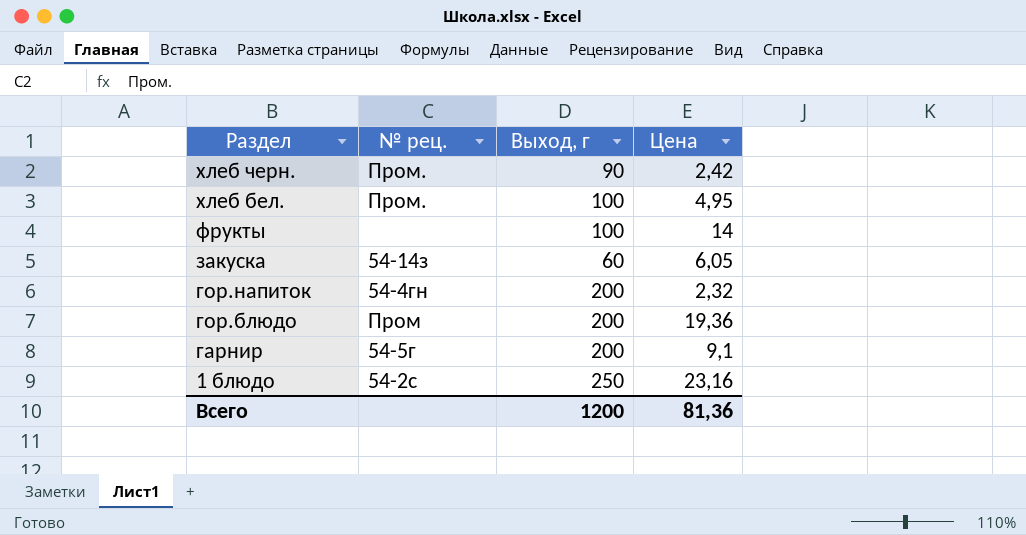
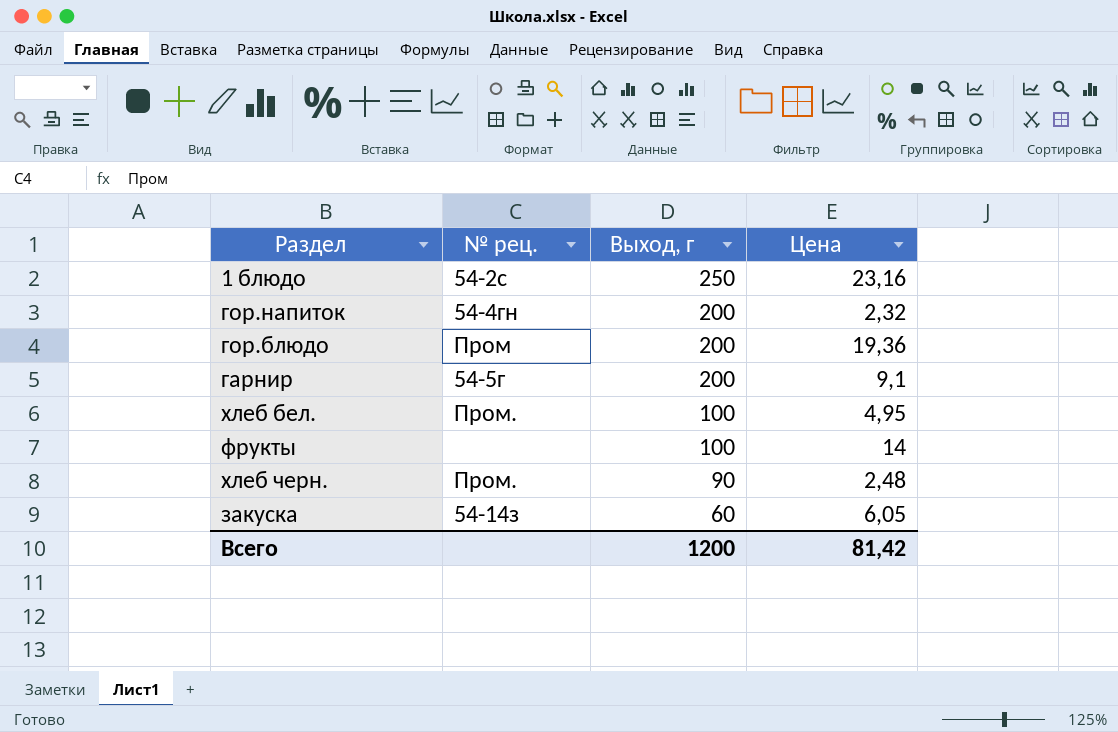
row order: Раздел descending -> Выход, г descending
хлеб черн. | Цена: 2,42 -> 2,48
Всего | Цена: 81,36 -> 81,42

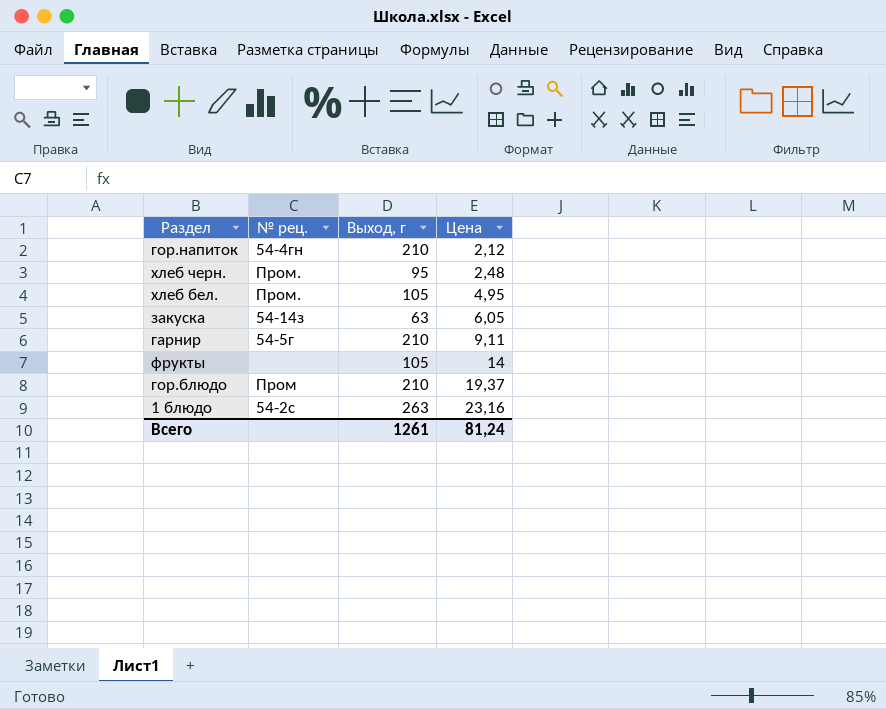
row order: Выход, г descending -> Цена ascending
гор.напиток | Выход, г: 200 -> 210
гор.напиток | Цена: 2,32 -> 2,12
хлеб черн. | Выход, г: 90 -> 95
хлеб бел. | Выход, г: 100 -> 105
закуска | Выход, г: 60 -> 63
гарнир | Выход, г: 200 -> 210
гарнир | Цена: 9,1 -> 9,11
фрукты | Выход, г: 100 -> 105
гор.блюдо | Выход, г: 200 -> 210
гор.блюдо | Цена: 19,36 -> 19,37
1 блюдо | Выход, г: 250 -> 263
Всего | Выход, г: 1200 -> 1261
Всего | Цена: 81,42 -> 81,24

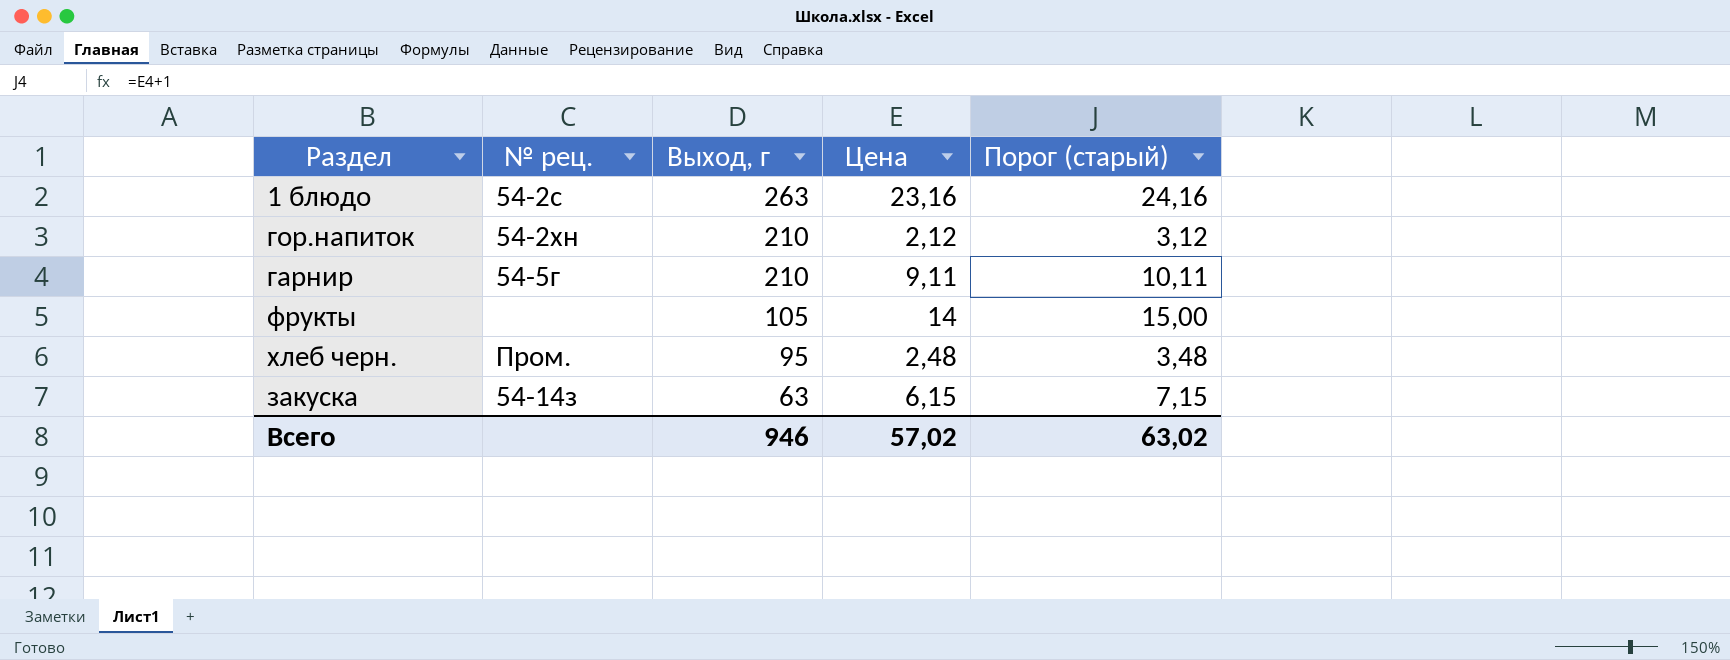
row order: Цена ascending -> Выход, г descending
column Порог (старый) | formula: none -> [Цена] + 1
row хлеб бел.: Пром. | 105 | 4,95 -> none
row гор.блюдо: Пром | 210 | 19,37 -> none
гор.напиток | № рец.: 54-4гн -> 54-2хн
закуска | Цена: 6,05 -> 6,15
Всего | Выход, г: 1261 -> 946
Всего | Цена: 81,24 -> 57,02

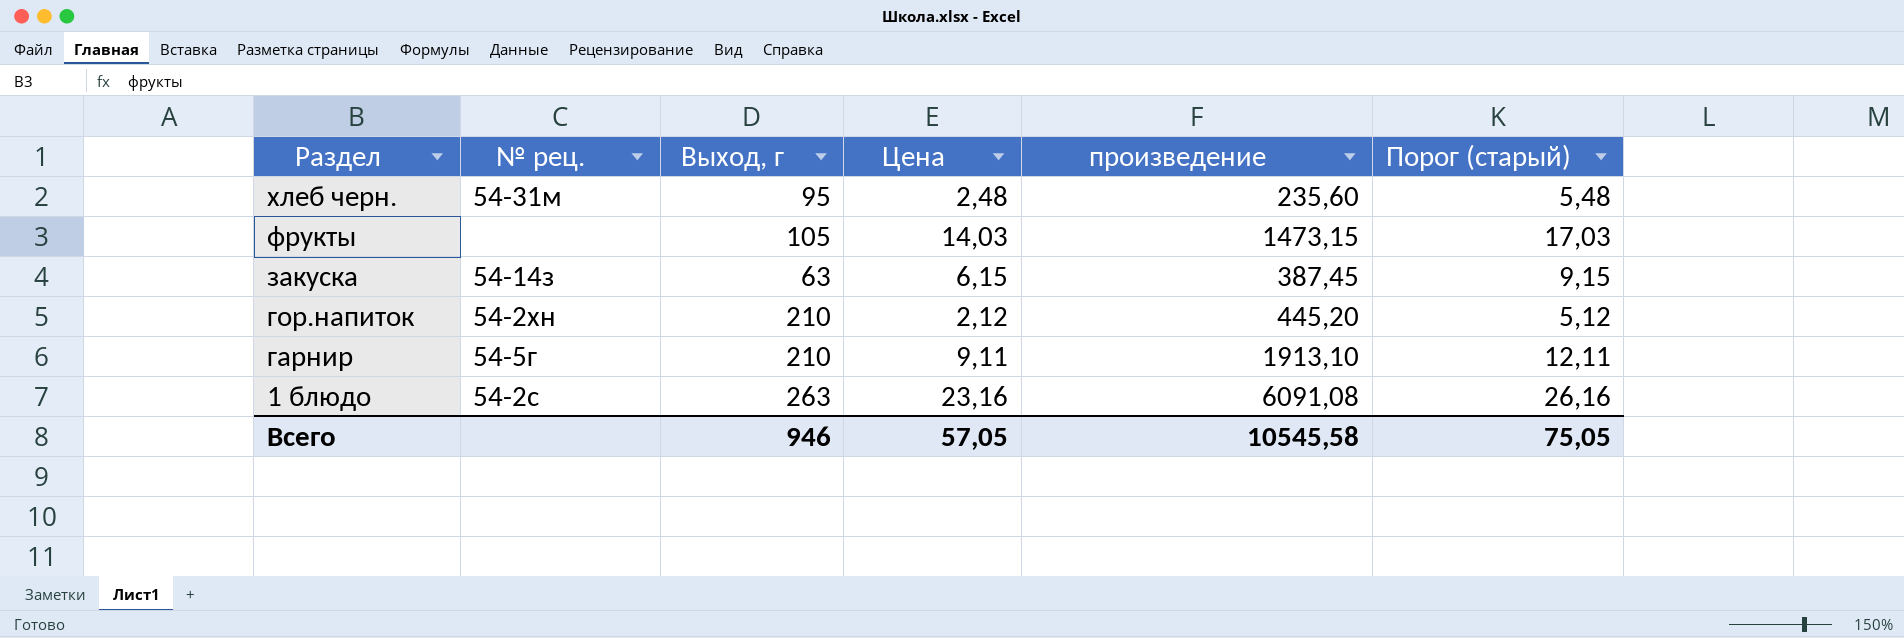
row order: Выход, г descending -> Раздел descending
column произведение | formula: none -> [Выход, г] * [Цена]
column Порог (старый) | formula: [Цена] + 1 -> [Цена] + 3
хлеб черн. | № рец.: Пром. -> 54-31м
фрукты | Цена: 14 -> 14,03
Всего | Цена: 57,02 -> 57,05
Всего | Порог (старый): 63,02 -> 75,05

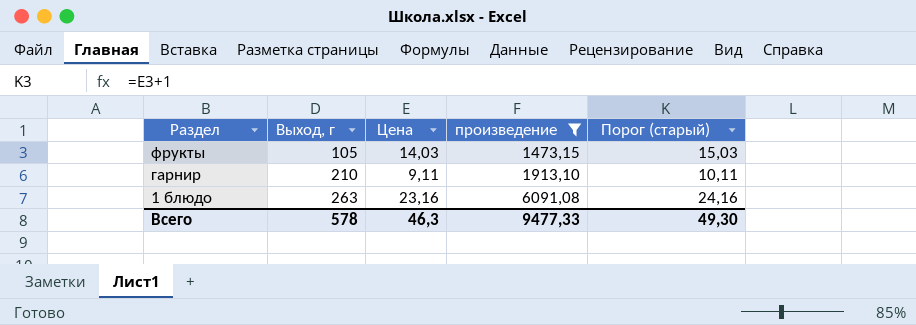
filter: none -> произведение >= 1473,15
column № рец. | position: 2 -> none
column Порог (старый) | formula: [Цена] + 3 -> [Цена] + 1
Всего | Выход, г: 946 -> 578
Всего | Цена: 57,05 -> 46,3
Всего | произведение: 10545,58 -> 9477,33
Всего | Порог (старый): 75,05 -> 49,30

